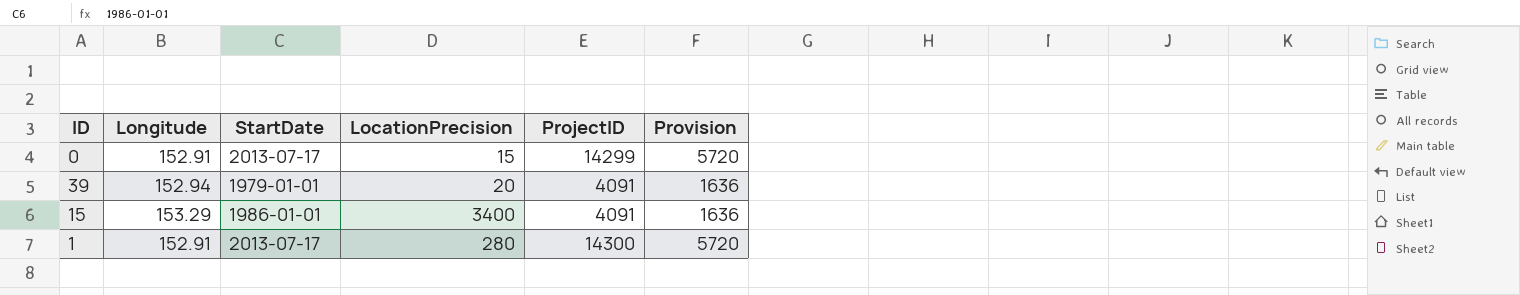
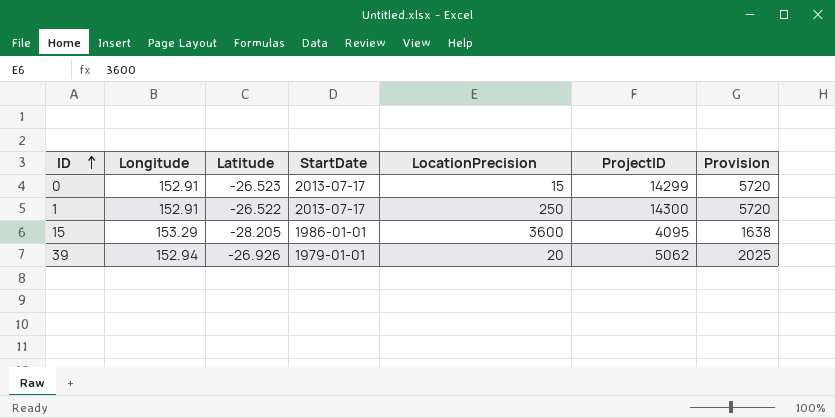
row order: none -> ID ascending
column Latitude | position: none -> 3
1 | LocationPrecision: 280 -> 250
15 | LocationPrecision: 3400 -> 3600
15 | ProjectID: 4091 -> 4095
15 | Provision: 1636 -> 1638
39 | ProjectID: 4091 -> 5062
39 | Provision: 1636 -> 2025

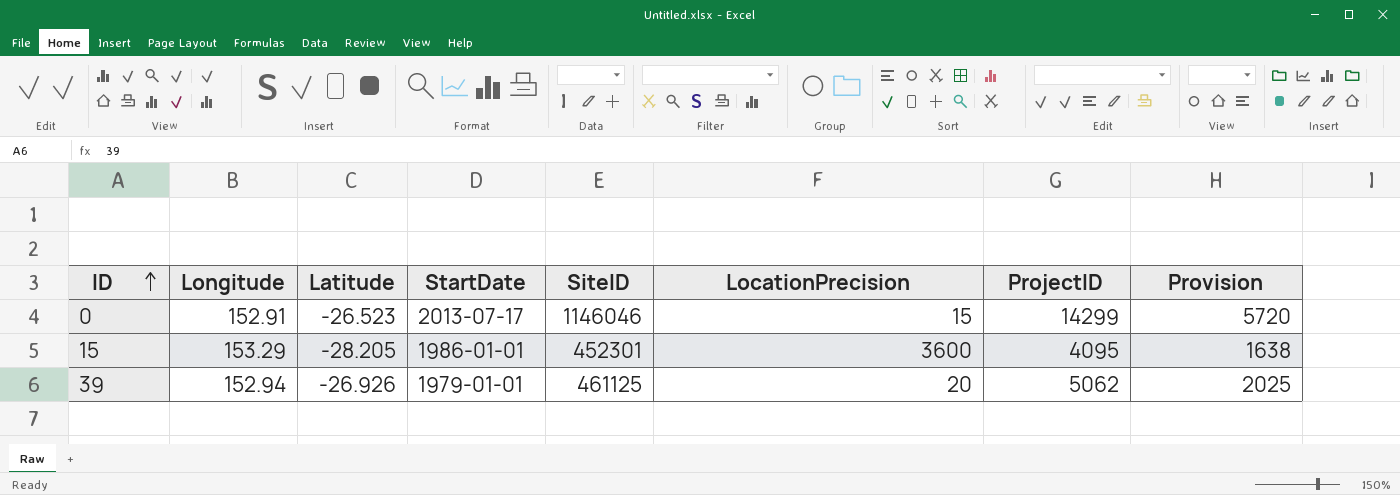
column SiteID | position: none -> 5
row 1: 152.91 | -26.522 | 2013-07-17 | 250 | 14300 | 5720 -> none

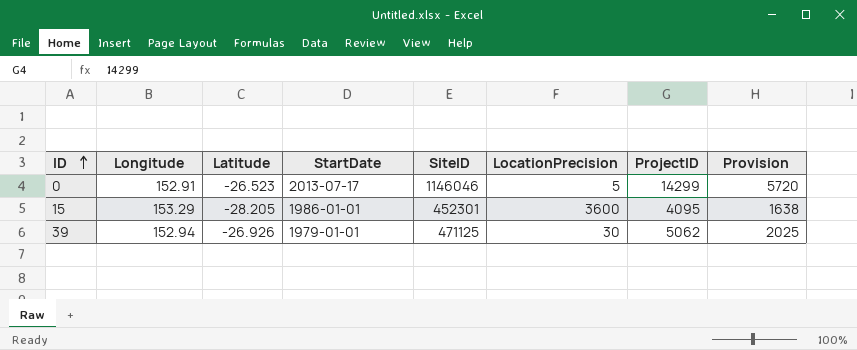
0 | LocationPrecision: 15 -> 5
39 | SiteID: 461125 -> 471125
39 | LocationPrecision: 20 -> 30

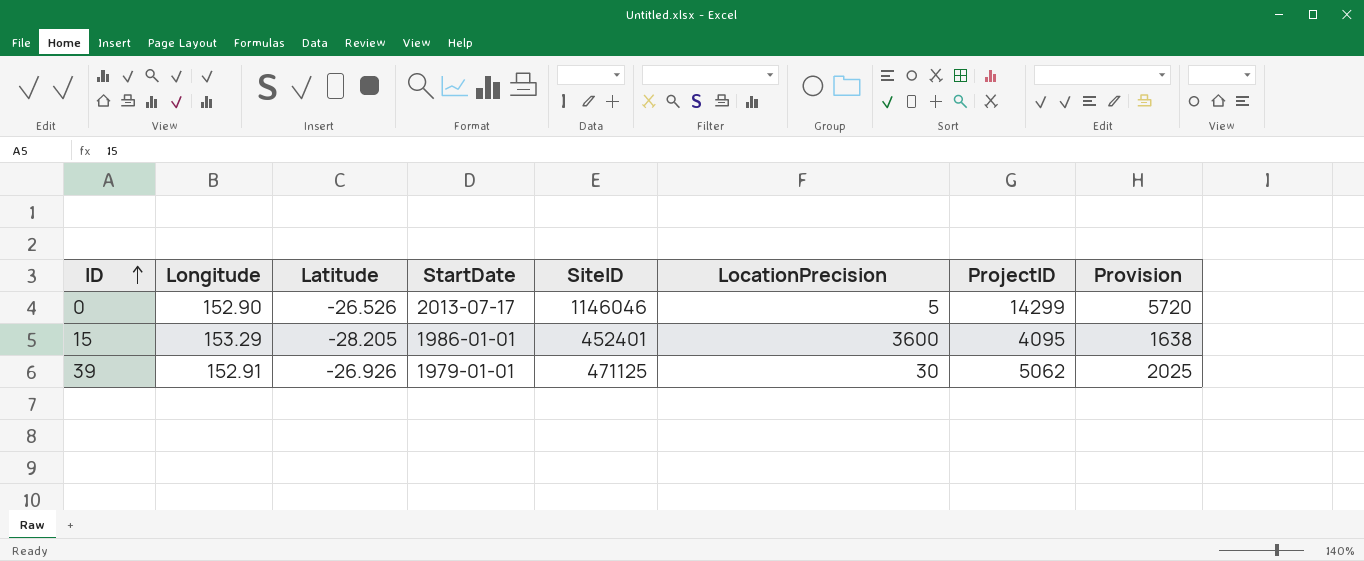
0 | Longitude: 152.91 -> 152.90
0 | Latitude: -26.523 -> -26.526
15 | SiteID: 452301 -> 452401
39 | Longitude: 152.94 -> 152.91

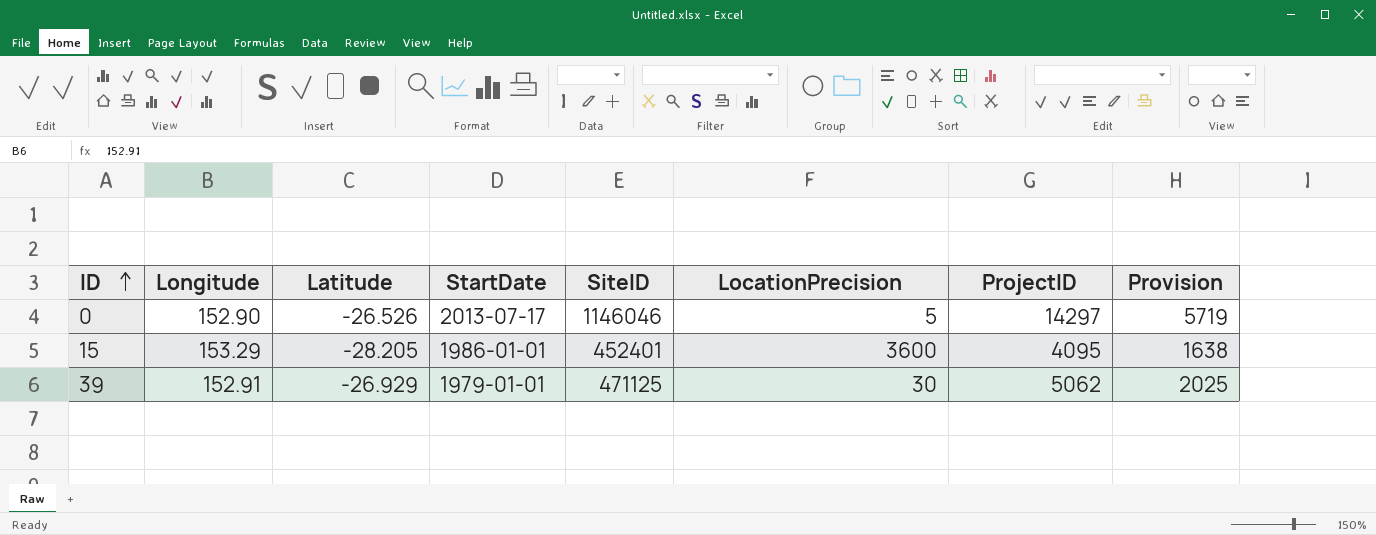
0 | ProjectID: 14299 -> 14297
0 | Provision: 5720 -> 5719
39 | Latitude: -26.926 -> -26.929

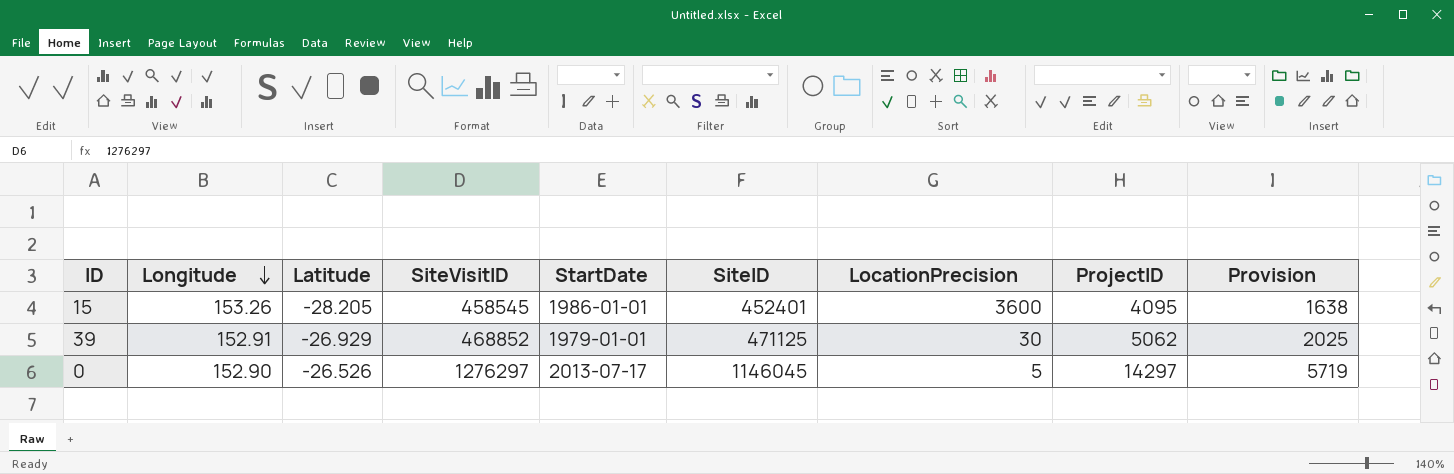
row order: ID ascending -> Longitude descending
column SiteVisitID | position: none -> 4
15 | Longitude: 153.29 -> 153.26
0 | SiteID: 1146046 -> 1146045

